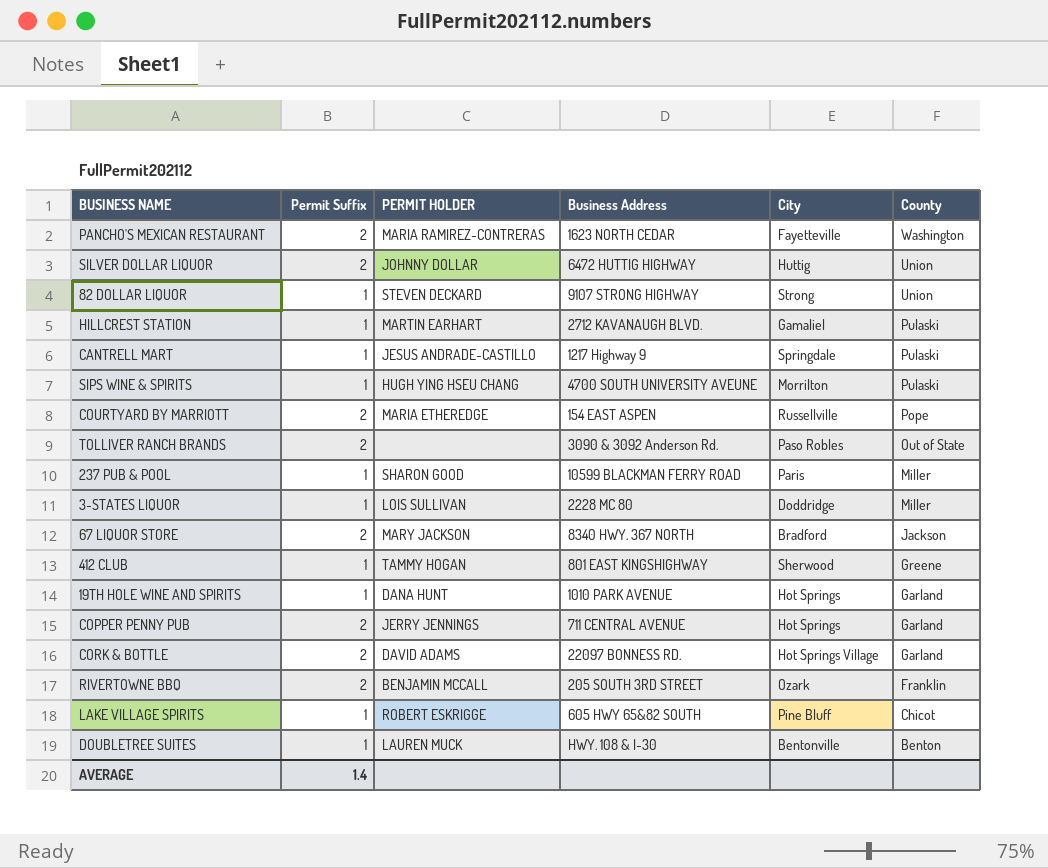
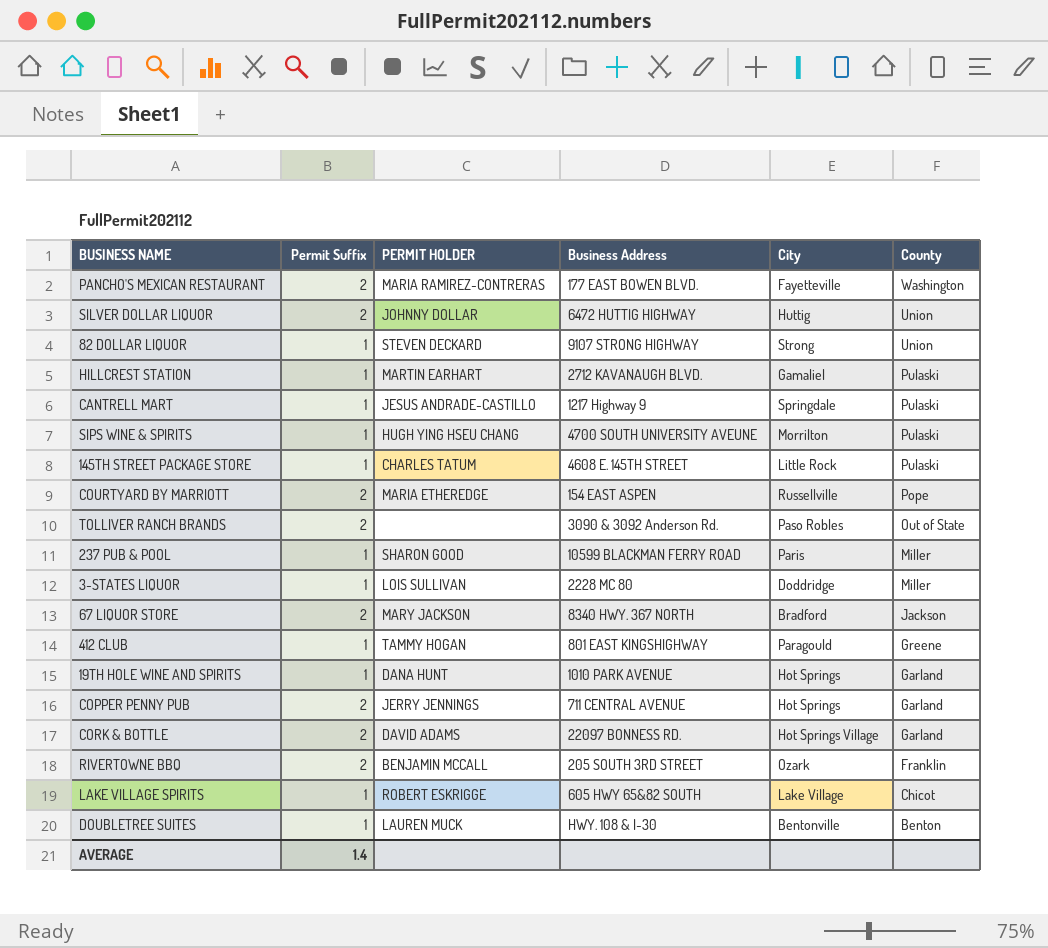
PANCHO'S MEXICAN RESTAURANT | Business Address: 1623 NORTH CEDAR -> 177 EAST BOWEN BLVD.
row 145TH STREET PACKAGE STORE: none -> 1 | CHARLES TATUM | 4608 E. 145TH STREET | Little Rock | Pulaski
412 CLUB | City: Sherwood -> Paragould
LAKE VILLAGE SPIRITS | City: Pine Bluff -> Lake Village

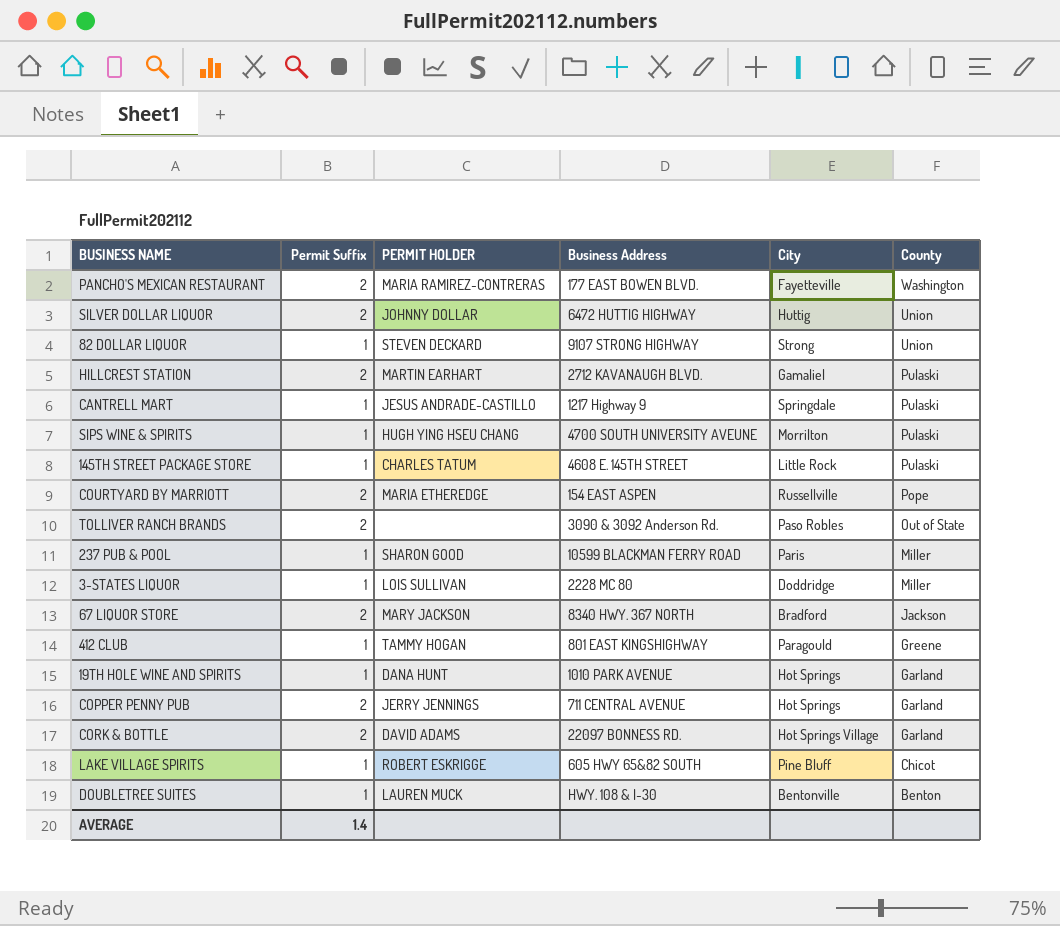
row RIVERTOWNE BBQ: 2 | BENJAMIN MCCALL | 205 SOUTH 3RD STREET | Ozark | Franklin -> none
HILLCREST STATION | Permit Suffix: 1 -> 2
LAKE VILLAGE SPIRITS | City: Lake Village -> Pine Bluff

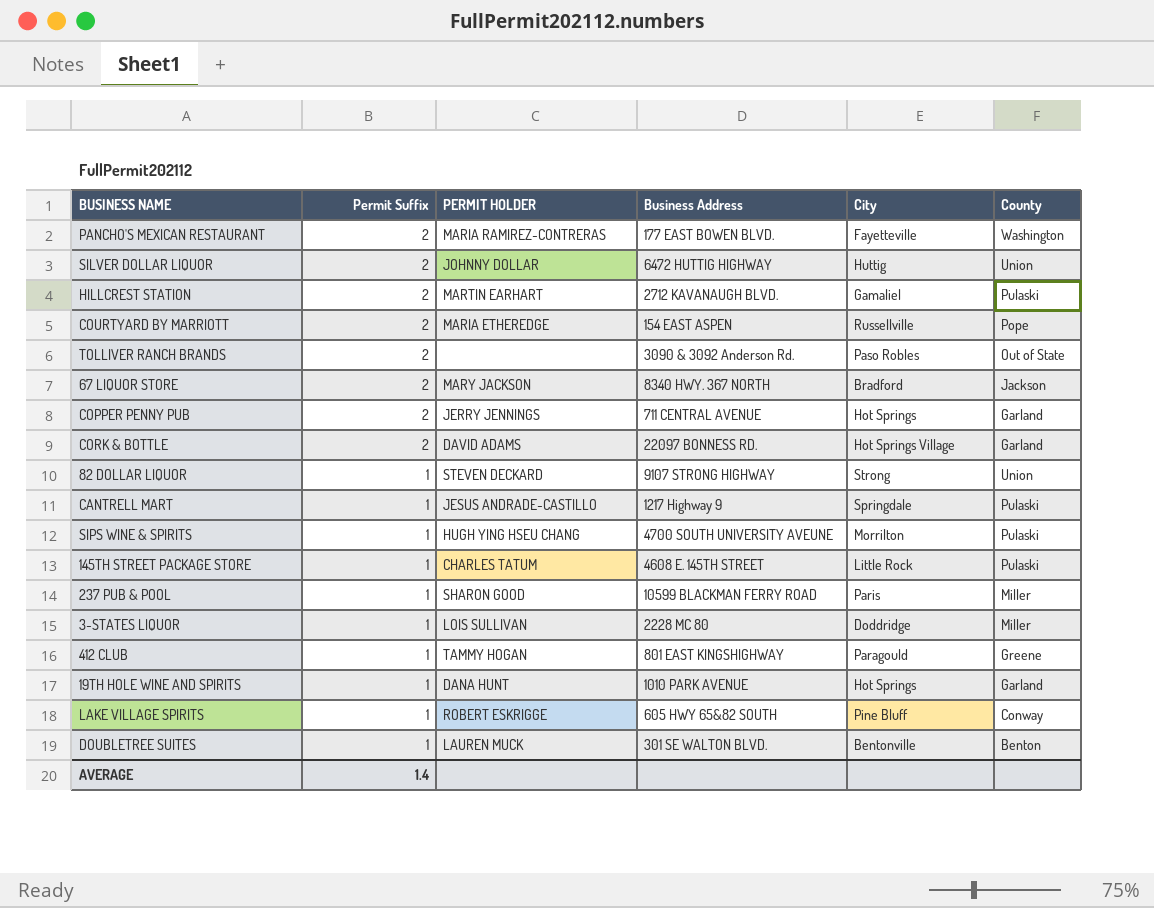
row order: County descending -> Permit Suffix descending
LAKE VILLAGE SPIRITS | County: Chicot -> Conway
DOUBLETREE SUITES | Business Address: HWY. 108 & I-30 -> 301 SE WALTON BLVD.

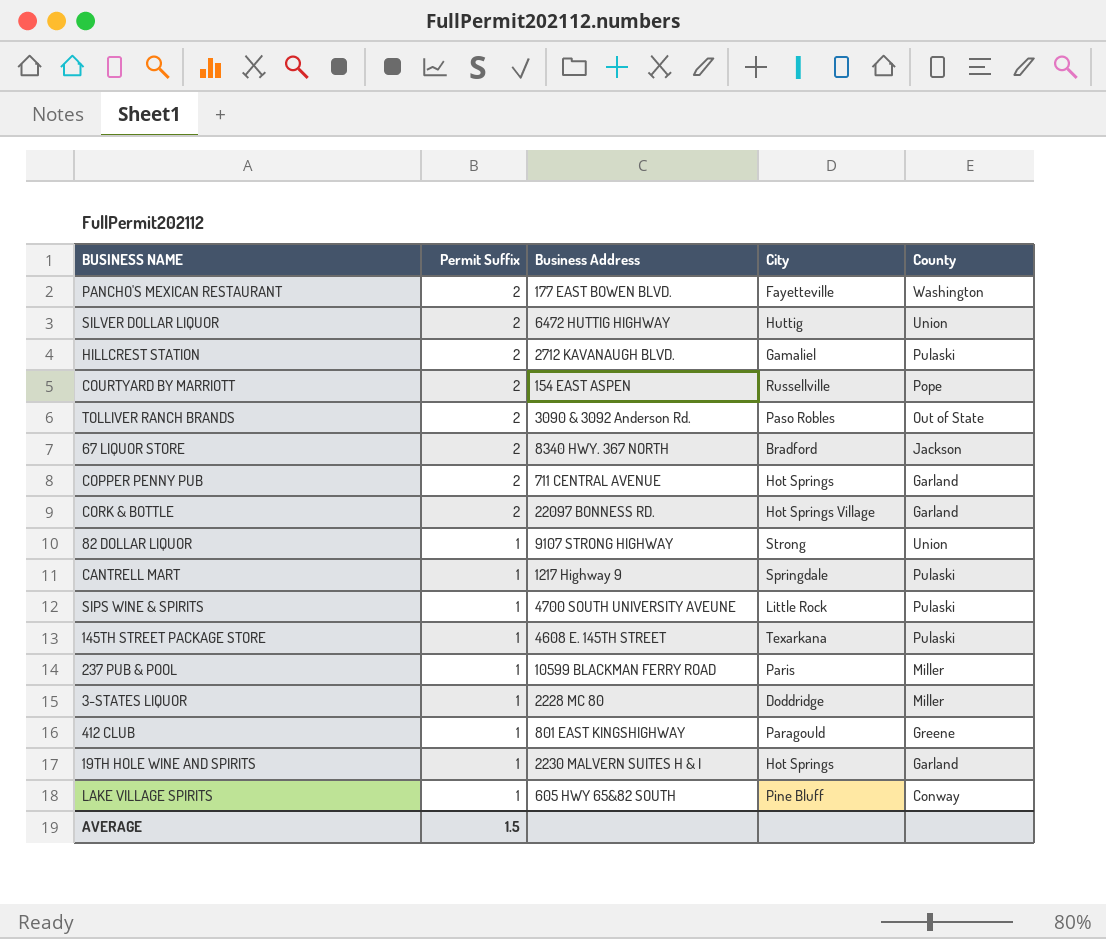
column PERMIT HOLDER | position: 3 -> none
row DOUBLETREE SUITES: 1 | LAUREN MUCK | 301 SE WALTON BLVD. | Bentonville | Benton -> none
SIPS WINE & SPIRITS | City: Morrilton -> Little Rock
145TH STREET PACKAGE STORE | City: Little Rock -> Texarkana
19TH HOLE WINE AND SPIRITS | Business Address: 1010 PARK AVENUE -> 2230 MALVERN SUITES H & I
AVERAGE | Permit Suffix: 1.4 -> 1.5

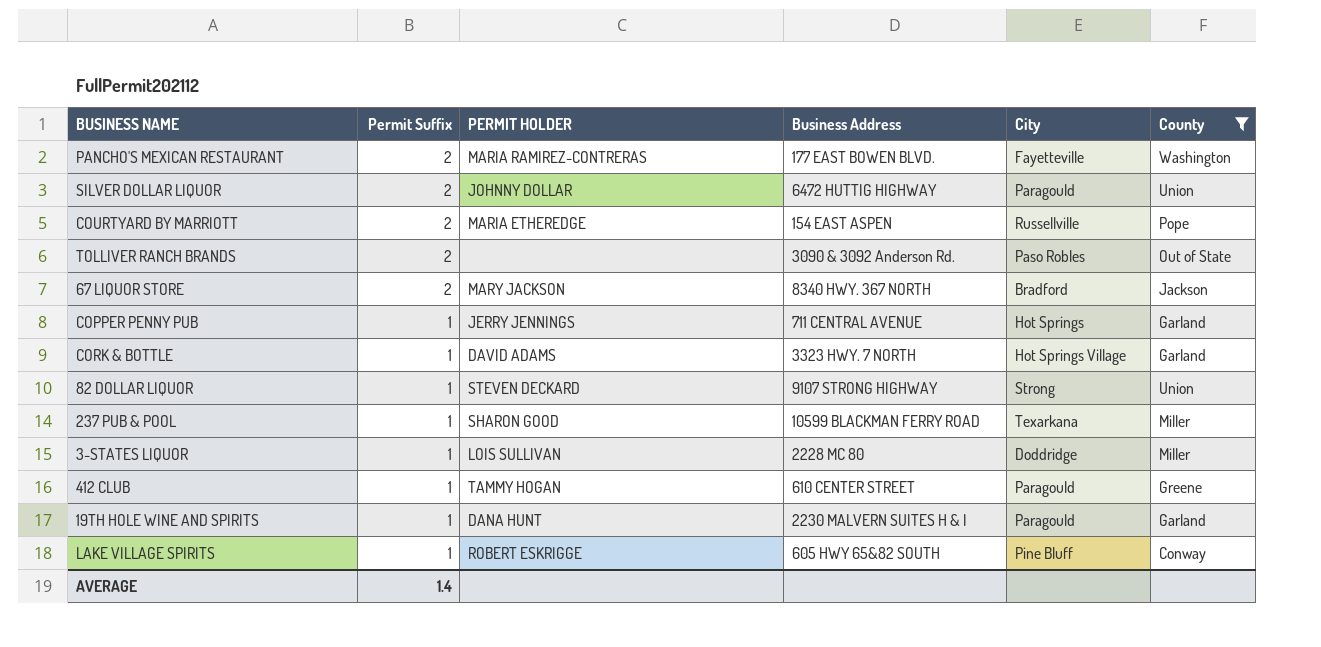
filter: none -> County != Pulaski
column PERMIT HOLDER | position: none -> 3
SILVER DOLLAR LIQUOR | City: Huttig -> Paragould
COPPER PENNY PUB | Permit Suffix: 2 -> 1
CORK & BOTTLE | Permit Suffix: 2 -> 1
CORK & BOTTLE | Business Address: 22097 BONNESS RD. -> 3323 HWY. 7 NORTH
237 PUB & POOL | City: Paris -> Texarkana
412 CLUB | Business Address: 801 EAST KINGSHIGHWAY -> 610 CENTER STREET
19TH HOLE WINE AND SPIRITS | City: Hot Springs -> Paragould
AVERAGE | Permit Suffix: 1.5 -> 1.4

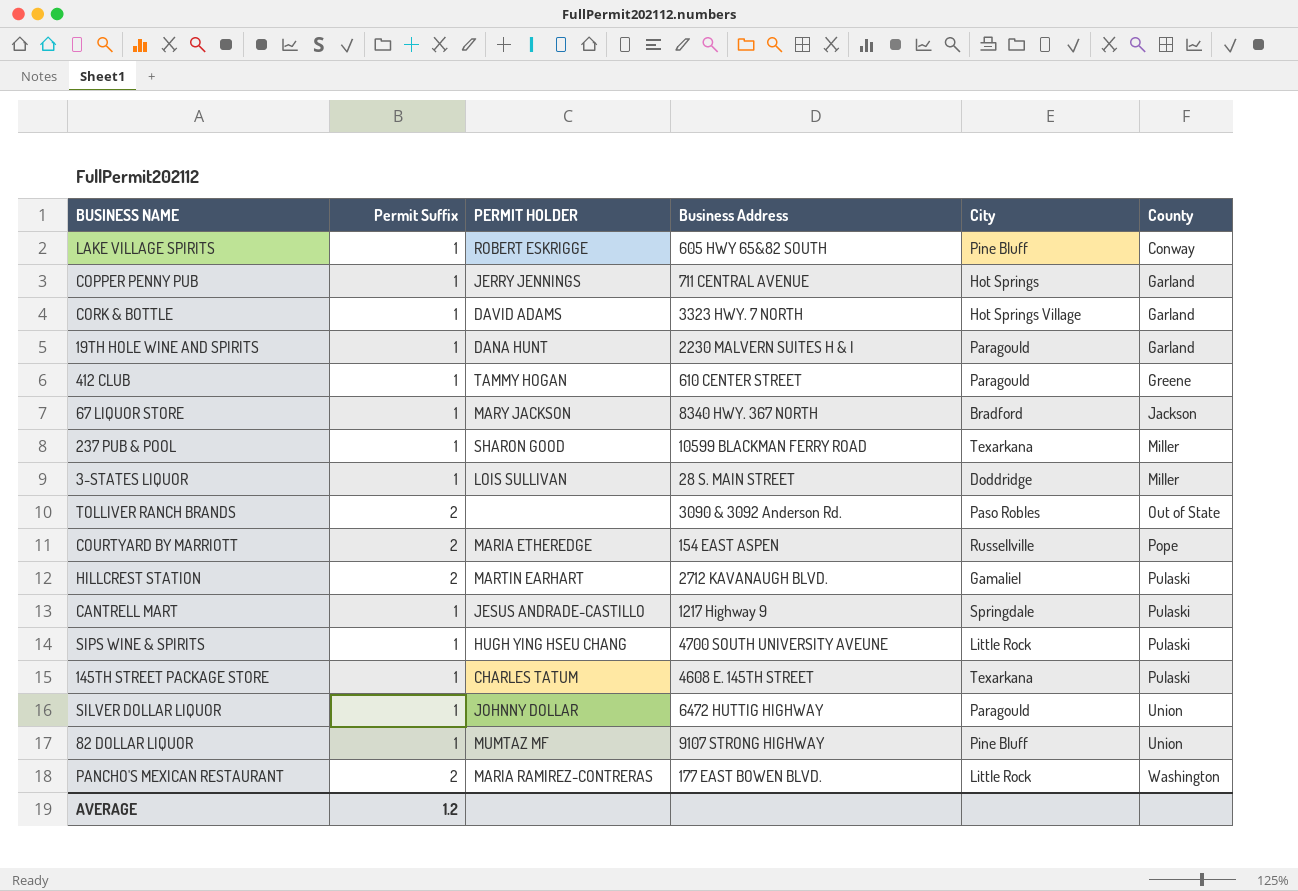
filter: County != Pulaski -> none
row order: Permit Suffix descending -> County ascending
67 LIQUOR STORE | Permit Suffix: 2 -> 1
3-STATES LIQUOR | Business Address: 2228 MC 80 -> 28 S. MAIN STREET
SILVER DOLLAR LIQUOR | Permit Suffix: 2 -> 1
82 DOLLAR LIQUOR | PERMIT HOLDER: STEVEN DECKARD -> MUMTAZ MF
82 DOLLAR LIQUOR | City: Strong -> Pine Bluff
PANCHO'S MEXICAN RESTAURANT | City: Fayetteville -> Little Rock
AVERAGE | Permit Suffix: 1.4 -> 1.2

